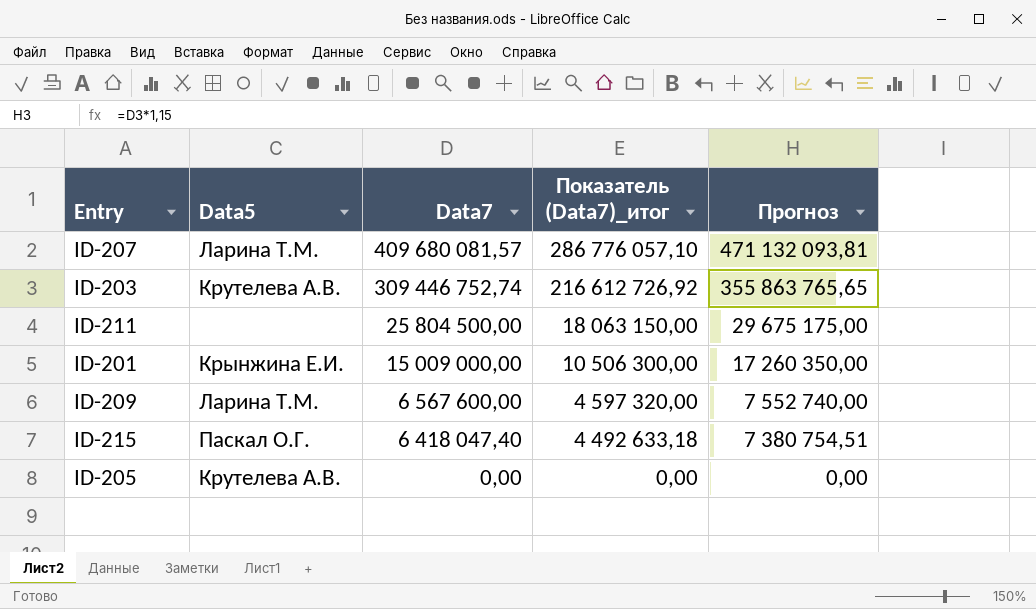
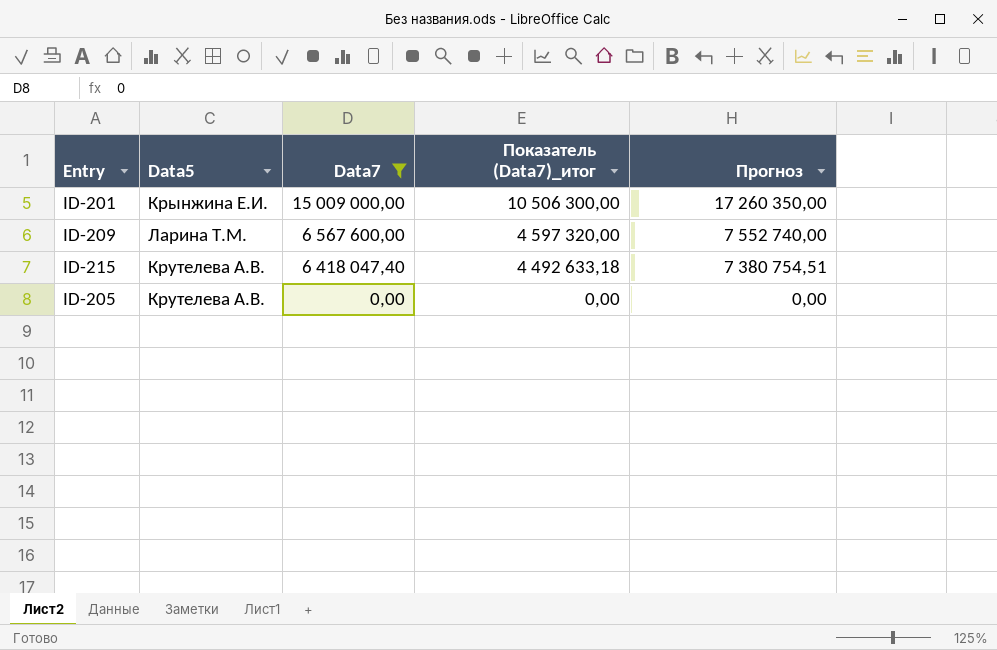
filter: none -> Data7 <= 15 009 000,00
ID-215 | Data5: Паскал О.Г. -> Крутелева А.В.

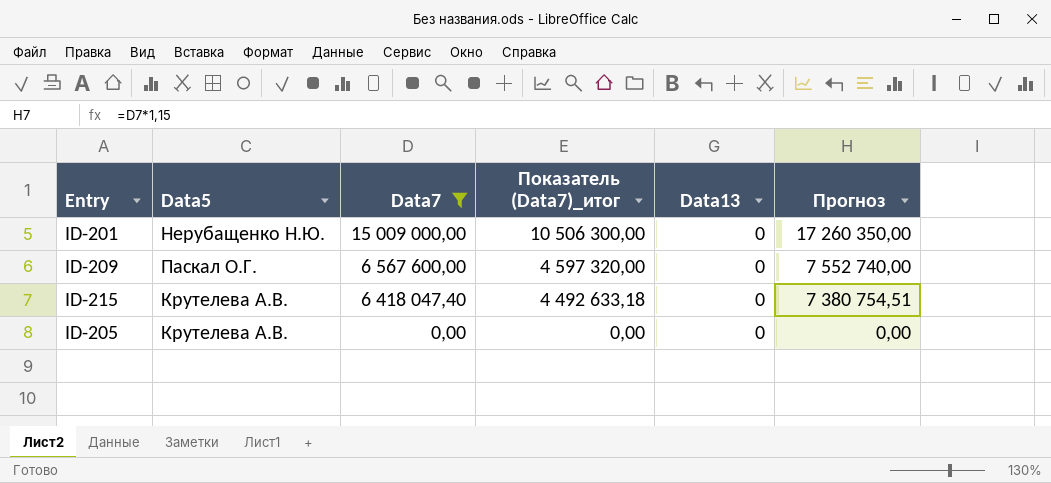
column Data13 | position: none -> 5
ID-201 | Data5: Крынжина Е.И. -> Нерубащенко Н.Ю.
ID-209 | Data5: Ларина Т.М. -> Паскал О.Г.

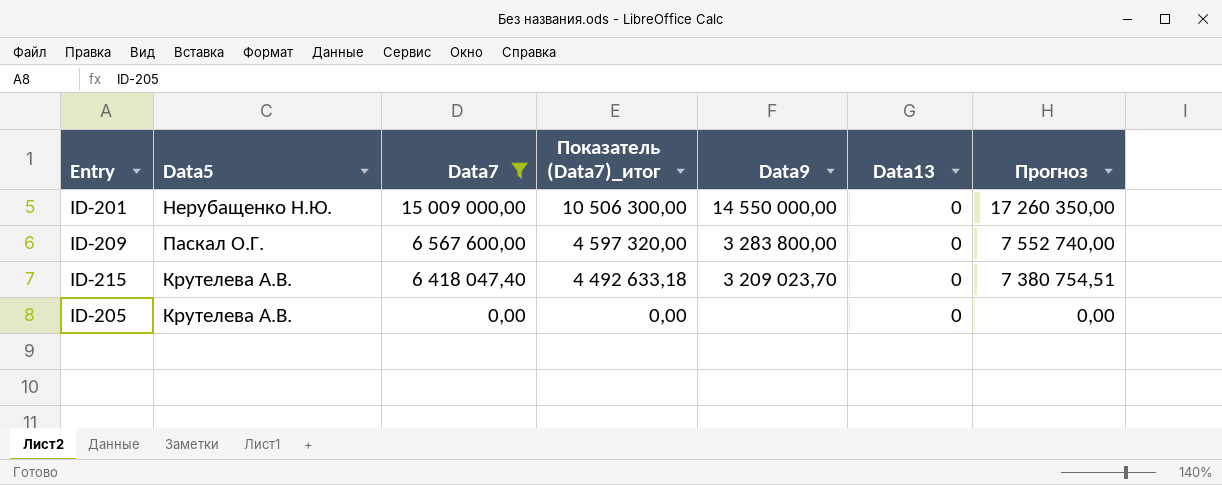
column Data9 | position: none -> 5

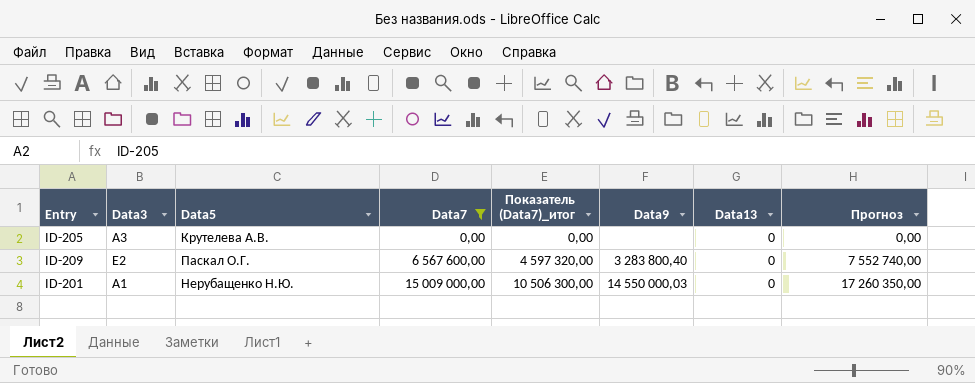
row order: Data7 descending -> Data7 ascending
column Data3 | position: none -> 2
row ID-215: Крутелева А.В. | 6 418 047,40 | 4 492 633,18 | 3 209 023,70 | 0 | 7 380 754,51 -> none
ID-209 | Data9: 3 283 800,00 -> 3 283 800,40
ID-201 | Data9: 14 550 000,00 -> 14 550 000,03

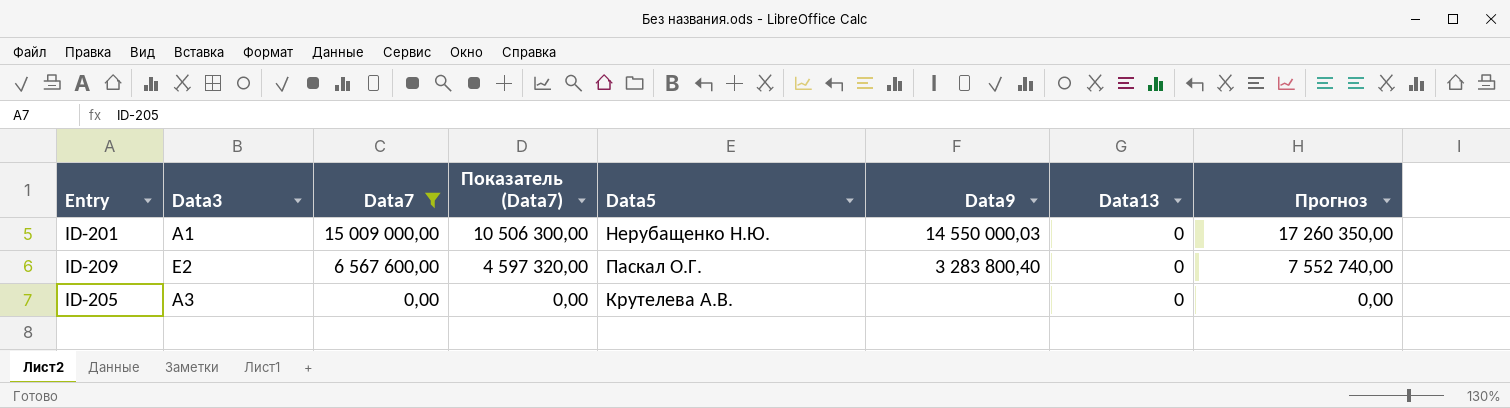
row order: Data7 ascending -> Data7 descending
column name: Показатель (Data7)_итог -> Показатель (Data7)
column Data5 | position: 3 -> 5

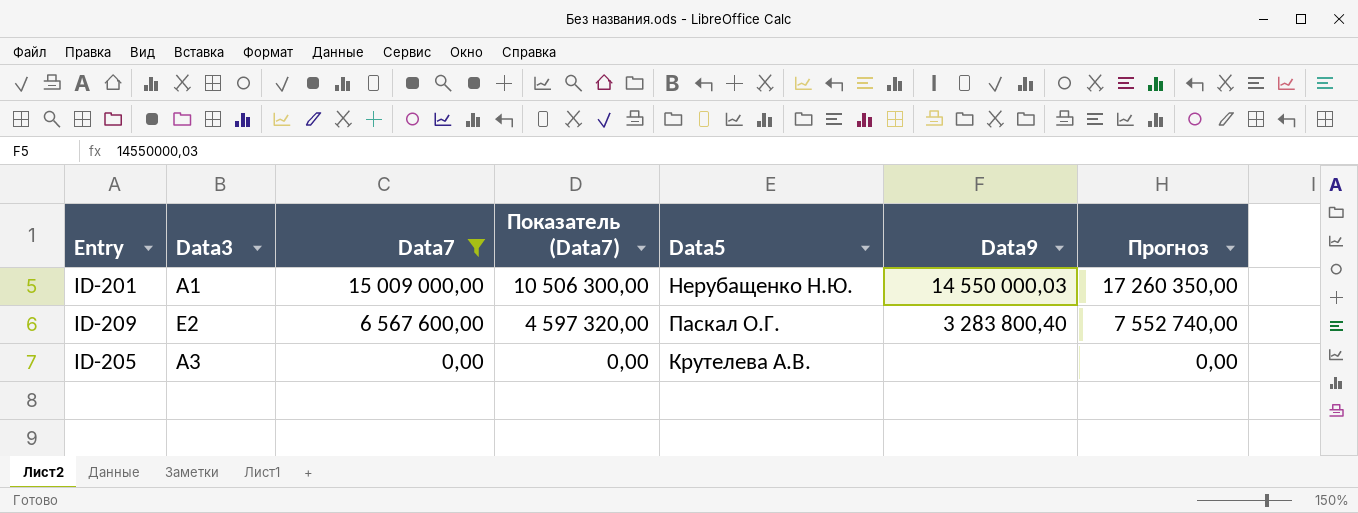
column Data13 | position: 7 -> none

